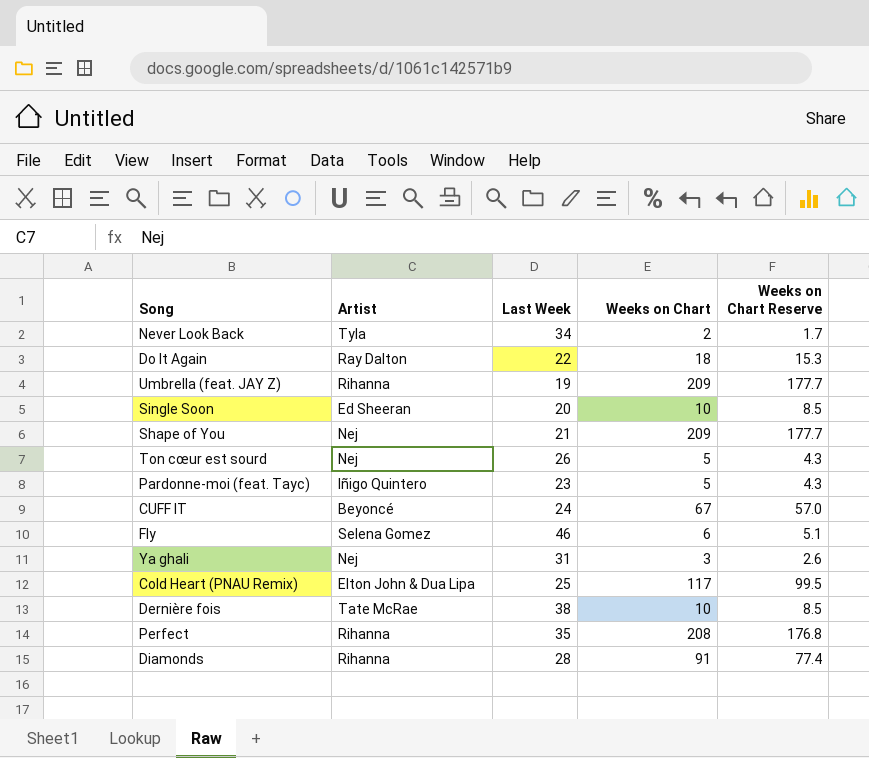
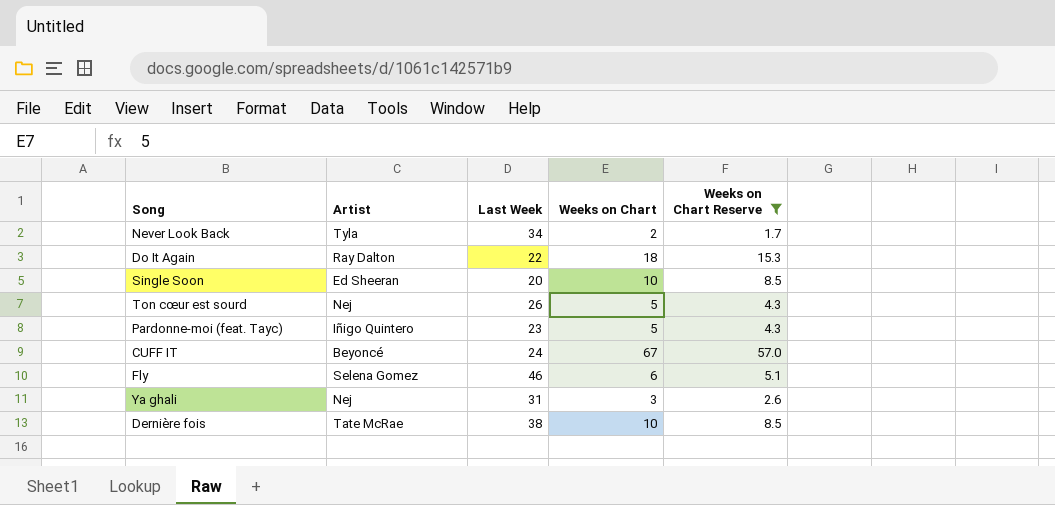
filter: none -> Weeks on Chart Reserve <= 57.0

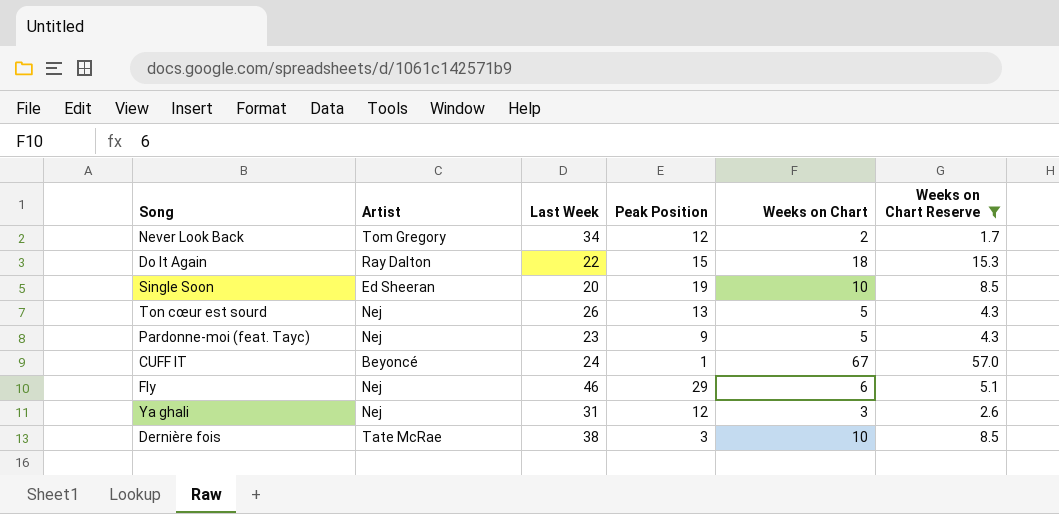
column Peak Position | position: none -> 4
Never Look Back | Artist: Tyla -> Tom Gregory
Pardonne-moi (feat. Tayc) | Artist: Iñigo Quintero -> Nej
Fly | Artist: Selena Gomez -> Nej

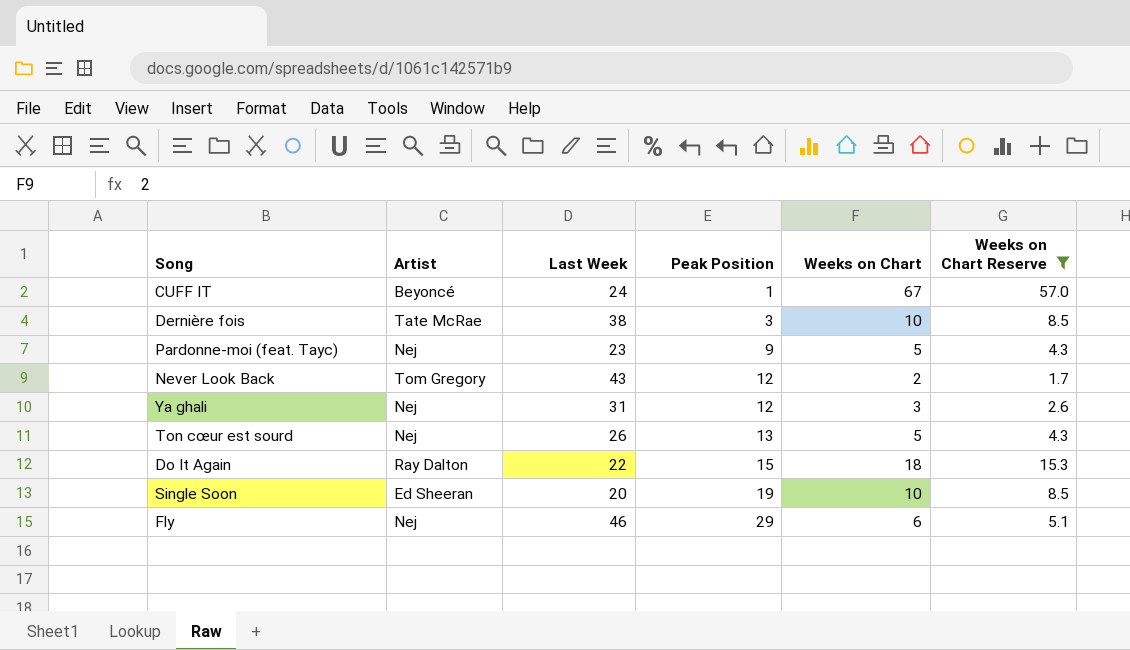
row order: none -> Peak Position ascending
Never Look Back | Last Week: 34 -> 43

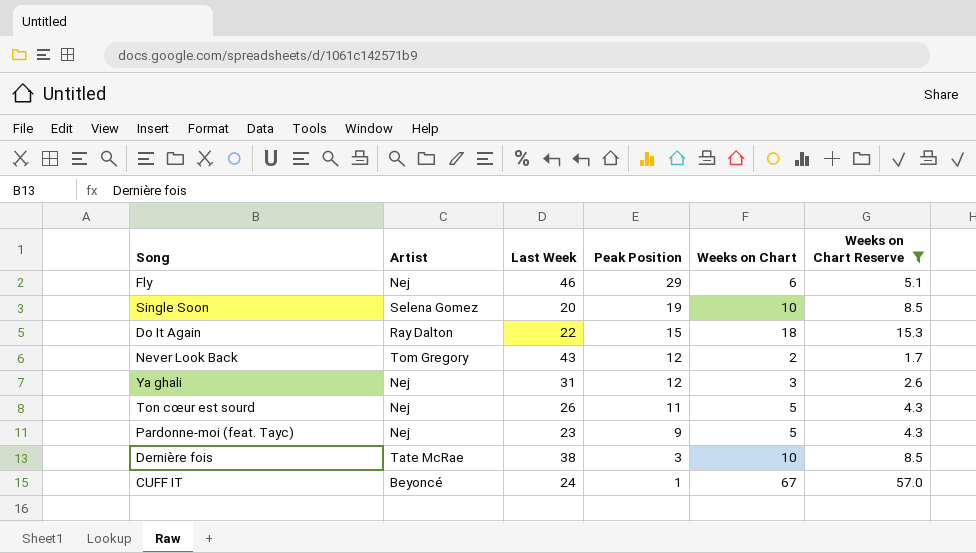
row order: Peak Position ascending -> Peak Position descending
Single Soon | Artist: Ed Sheeran -> Selena Gomez
Ton cœur est sourd | Peak Position: 13 -> 11

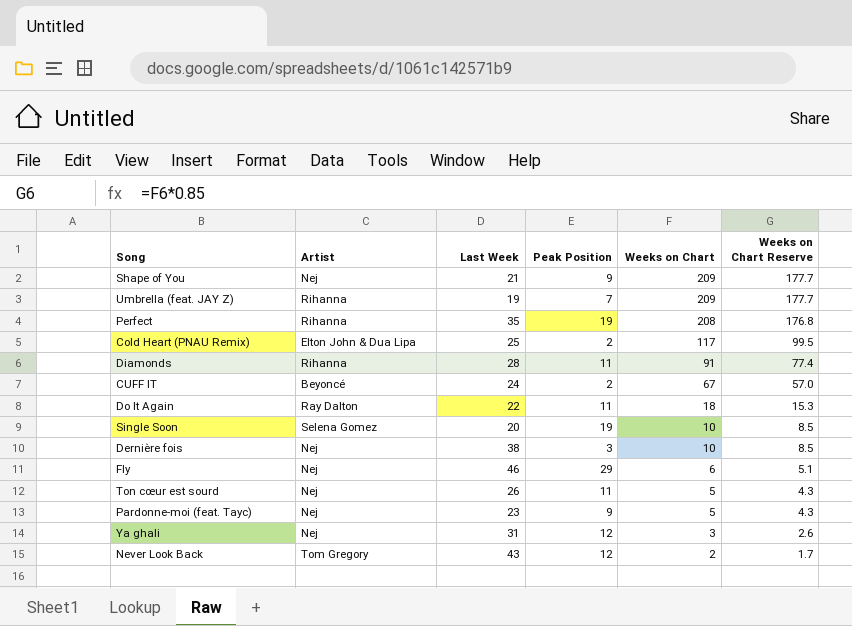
filter: Weeks on Chart Reserve <= 57.0 -> none
row order: Peak Position descending -> Weeks on Chart descending
CUFF IT | Peak Position: 1 -> 2
Do It Again | Peak Position: 15 -> 11
Dernière fois | Artist: Tate McRae -> Nej

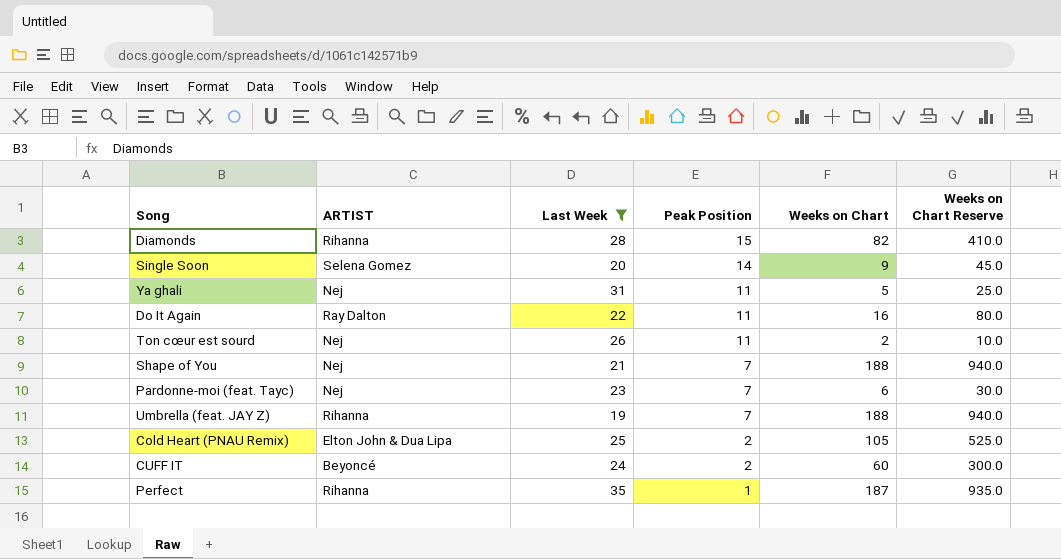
filter: none -> Last Week <= 35
row order: Weeks on Chart descending -> Peak Position descending
column name: Artist -> ARTIST
column Weeks on Chart Reserve | formula: [Weeks on Chart] * 0.85 -> [Weeks on Chart] * 5
Diamonds | Peak Position: 11 -> 15
Diamonds | Weeks on Chart: 91 -> 82
Single Soon | Peak Position: 19 -> 14
Single Soon | Weeks on Chart: 10 -> 9
Ya ghali | Peak Position: 12 -> 11
Ya ghali | Weeks on Chart: 3 -> 5
Do It Again | Weeks on Chart: 18 -> 16
Ton cœur est sourd | Weeks on Chart: 5 -> 2
Shape of You | Peak Position: 9 -> 7
Shape of You | Weeks on Chart: 209 -> 188
Pardonne-moi (feat. Tayc) | Peak Position: 9 -> 7
Pardonne-moi (feat. Tayc) | Weeks on Chart: 5 -> 6
Umbrella (feat. JAY Z) | Weeks on Chart: 209 -> 188
Cold Heart (PNAU Remix) | Weeks on Chart: 117 -> 105
CUFF IT | Weeks on Chart: 67 -> 60
Perfect | Peak Position: 19 -> 1
Perfect | Weeks on Chart: 208 -> 187

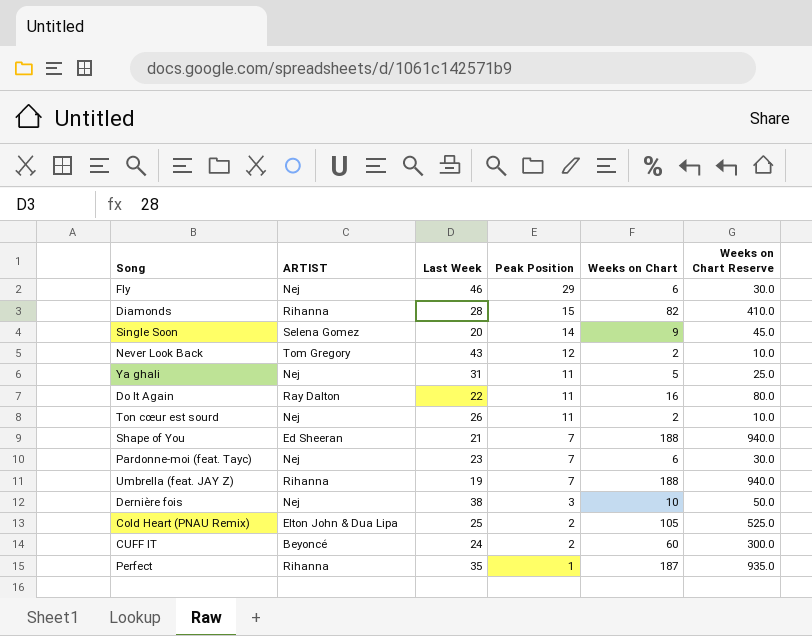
filter: Last Week <= 35 -> none
Shape of You | ARTIST: Nej -> Ed Sheeran

